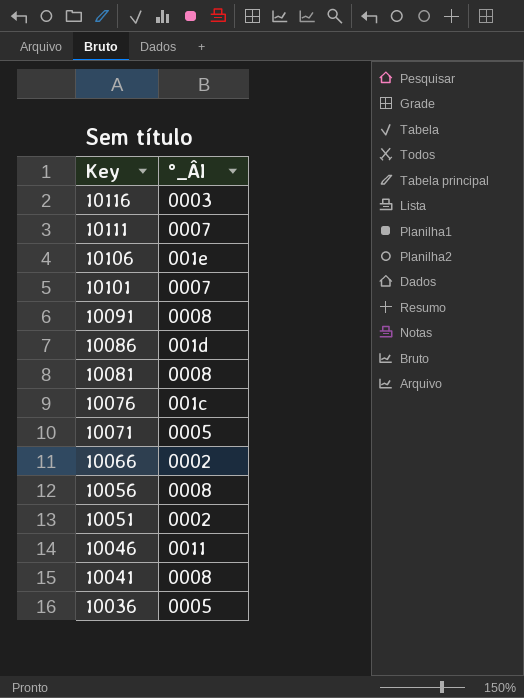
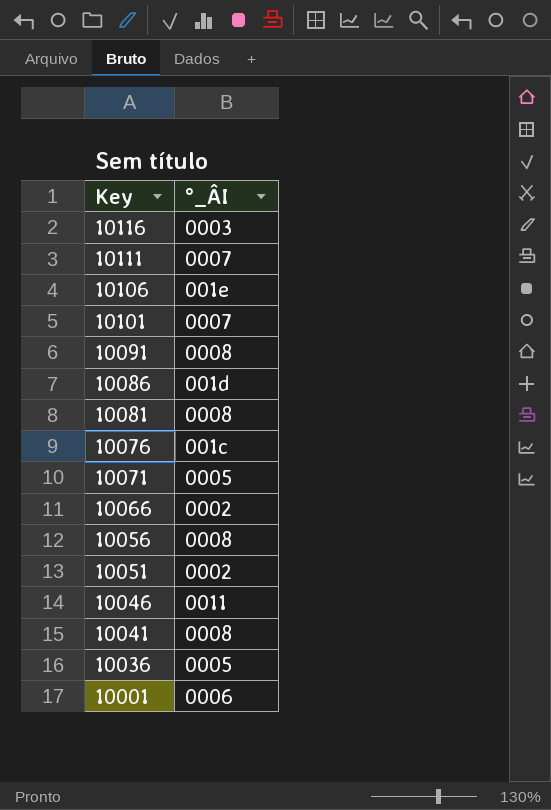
row 10001: none -> 0006

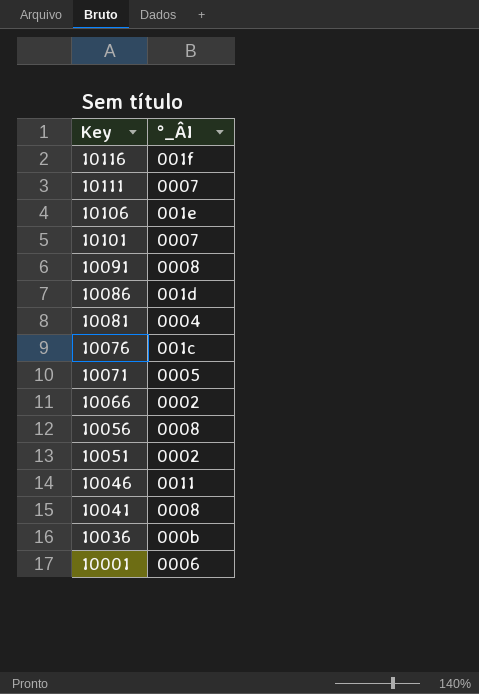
10116 | °_ÂI: 0003 -> 001f
10081 | °_ÂI: 0008 -> 0004
10036 | °_ÂI: 0005 -> 000b

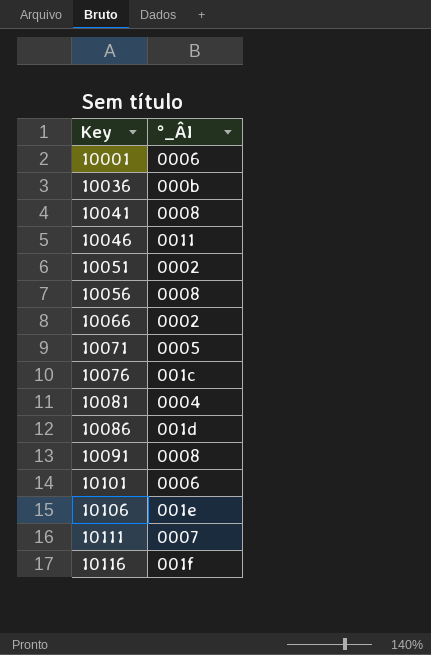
row order: Key descending -> Key ascending
10101 | °_ÂI: 0007 -> 0006

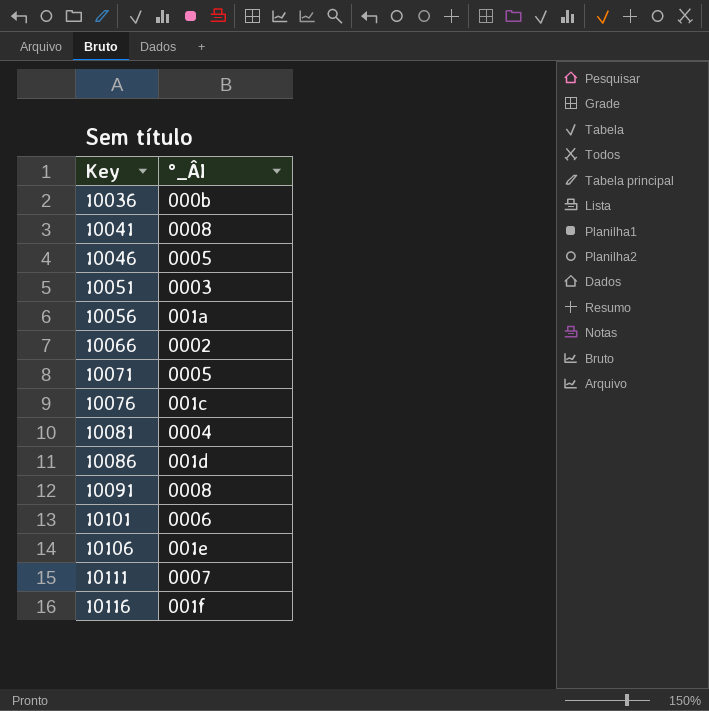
row 10001: 0006 -> none
10046 | °_ÂI: 0011 -> 0005
10051 | °_ÂI: 0002 -> 0003
10056 | °_ÂI: 0008 -> 001a

